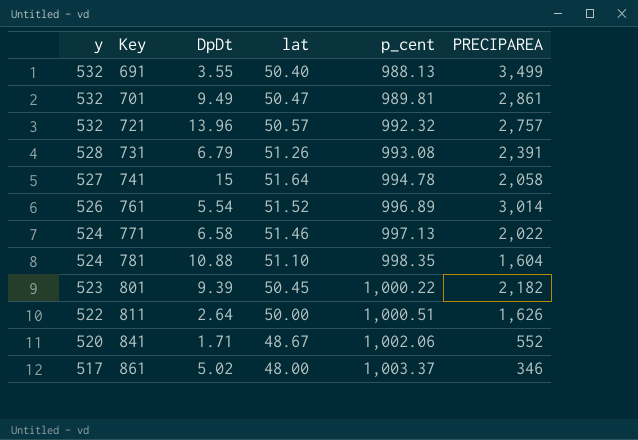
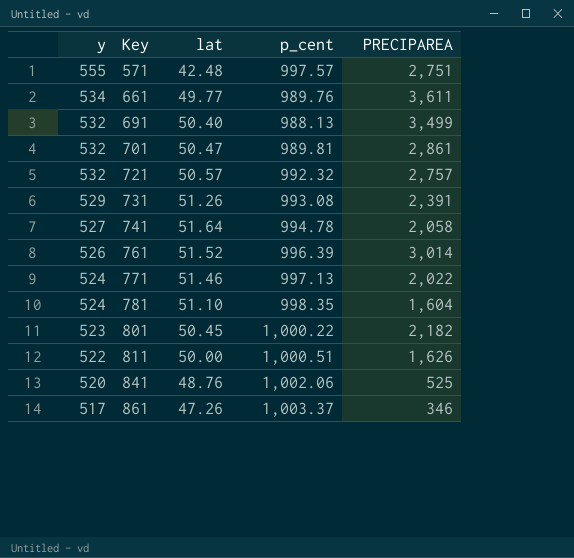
column DpDt | position: 3 -> none
row 571: none -> 555 | 42.48 | 997.57 | 2,751
row 661: none -> 534 | 49.77 | 989.76 | 3,611
731 | y: 528 -> 529
761 | p_cent: 996.89 -> 996.39
841 | lat: 48.67 -> 48.76
841 | PRECIPAREA: 552 -> 525
861 | lat: 48.00 -> 47.26

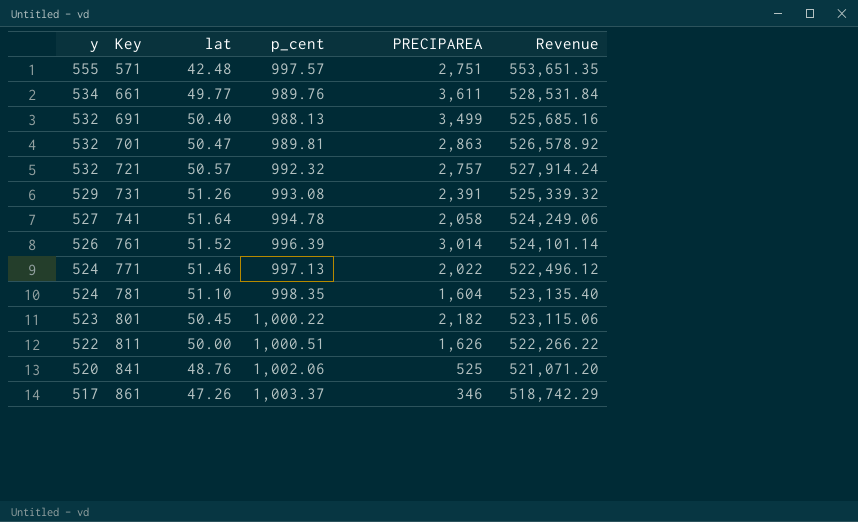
column Revenue | formula: none -> [y] * [p_cent]
701 | PRECIPAREA: 2,861 -> 2,863

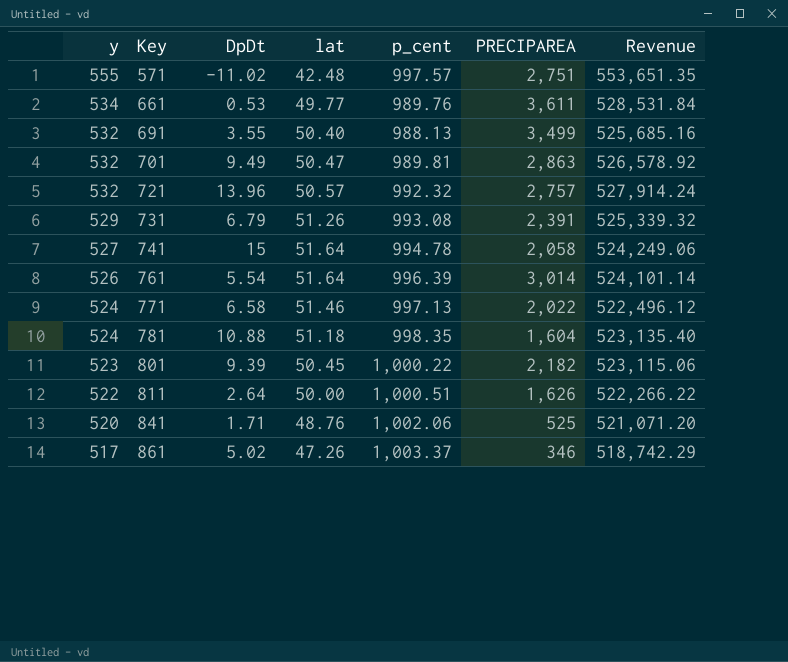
column DpDt | position: none -> 3
761 | lat: 51.52 -> 51.64
781 | lat: 51.10 -> 51.18

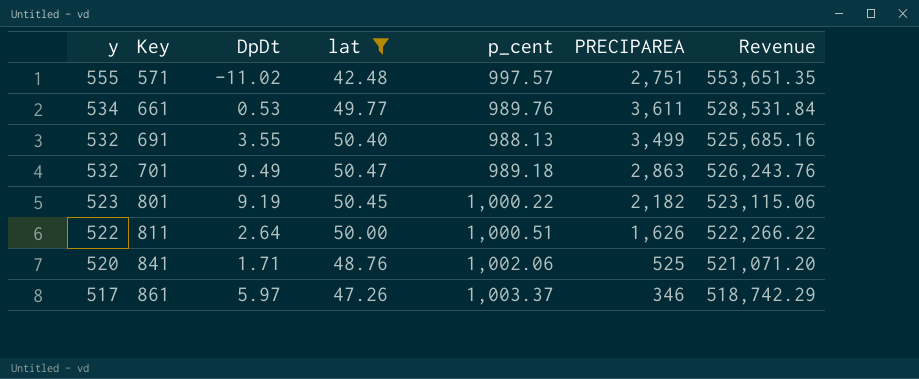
filter: none -> lat <= 50.47
701 | p_cent: 989.81 -> 989.18
701 | Revenue: 526,578.92 -> 526,243.76
801 | DpDt: 9.39 -> 9.19
861 | DpDt: 5.02 -> 5.97

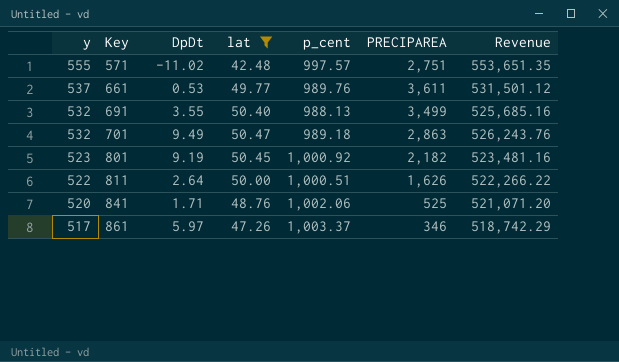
661 | y: 534 -> 537
661 | Revenue: 528,531.84 -> 531,501.12
801 | p_cent: 1,000.22 -> 1,000.92
801 | Revenue: 523,115.06 -> 523,481.16

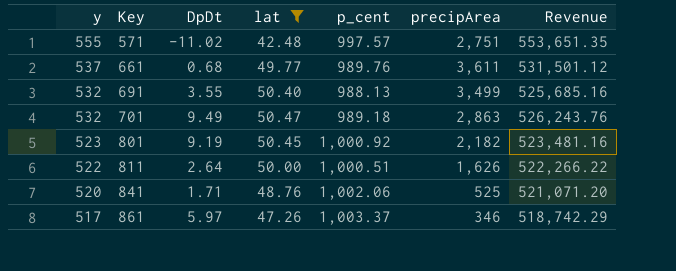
column name: PRECIPAREA -> precipArea
661 | DpDt: 0.53 -> 0.68

